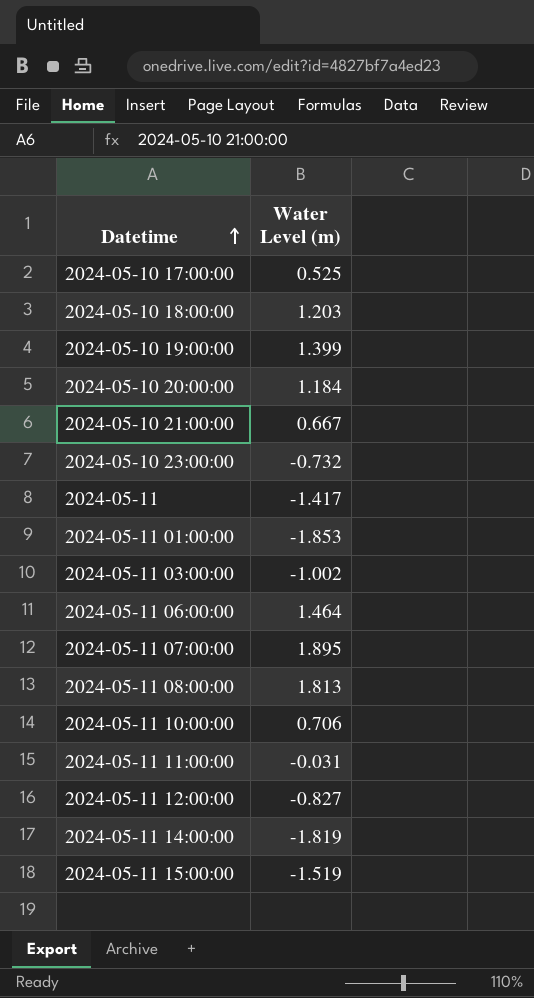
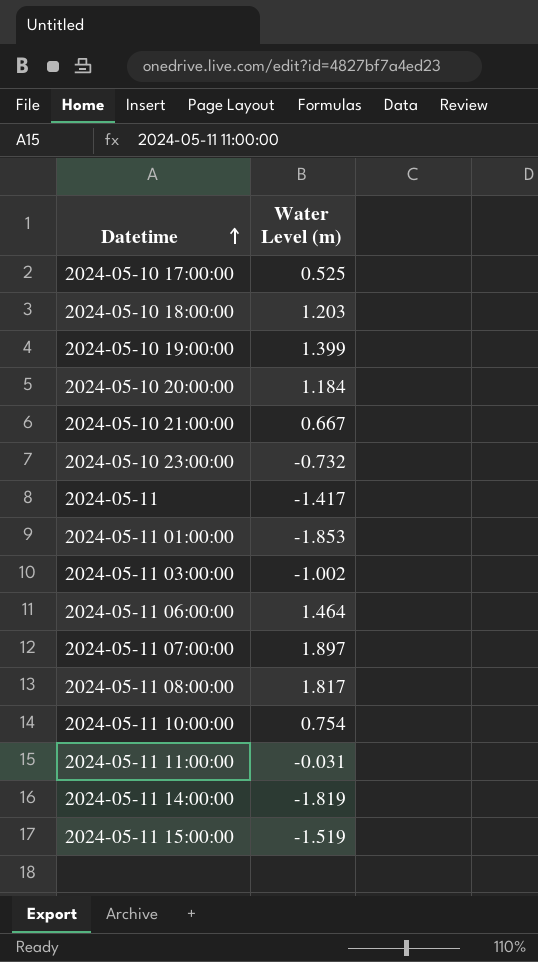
row 2024-05-11 12:00:00: -0.827 -> none
2024-05-11 07:00:00 | Water Level (m): 1.895 -> 1.897
2024-05-11 08:00:00 | Water Level (m): 1.813 -> 1.817
2024-05-11 10:00:00 | Water Level (m): 0.706 -> 0.754

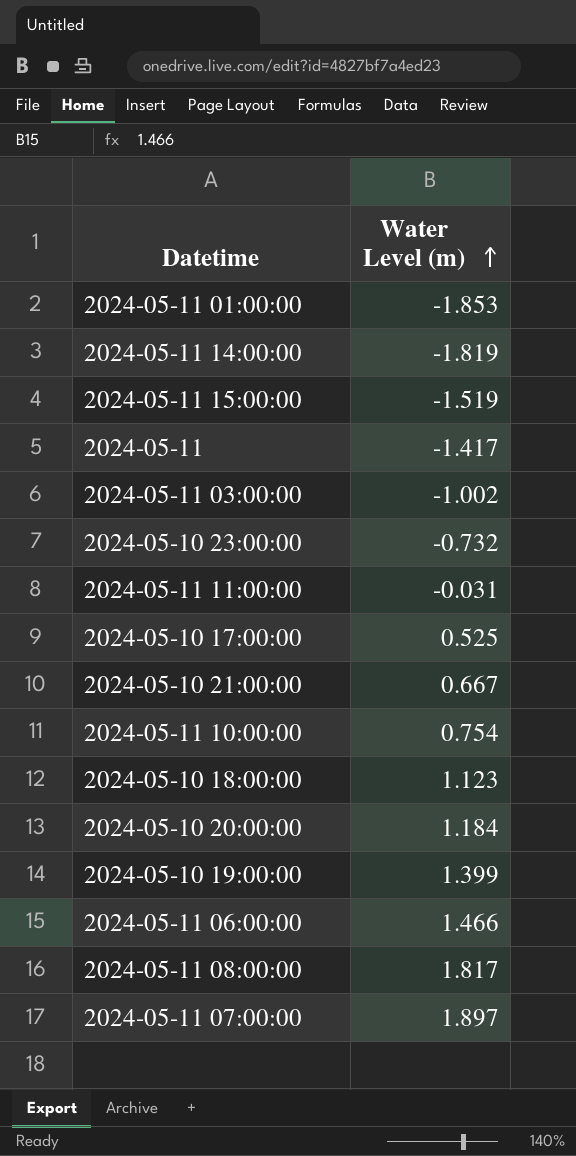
row order: Datetime ascending -> Water Level (m) ascending
2024-05-10 18:00:00 | Water Level (m): 1.203 -> 1.123
2024-05-11 06:00:00 | Water Level (m): 1.464 -> 1.466

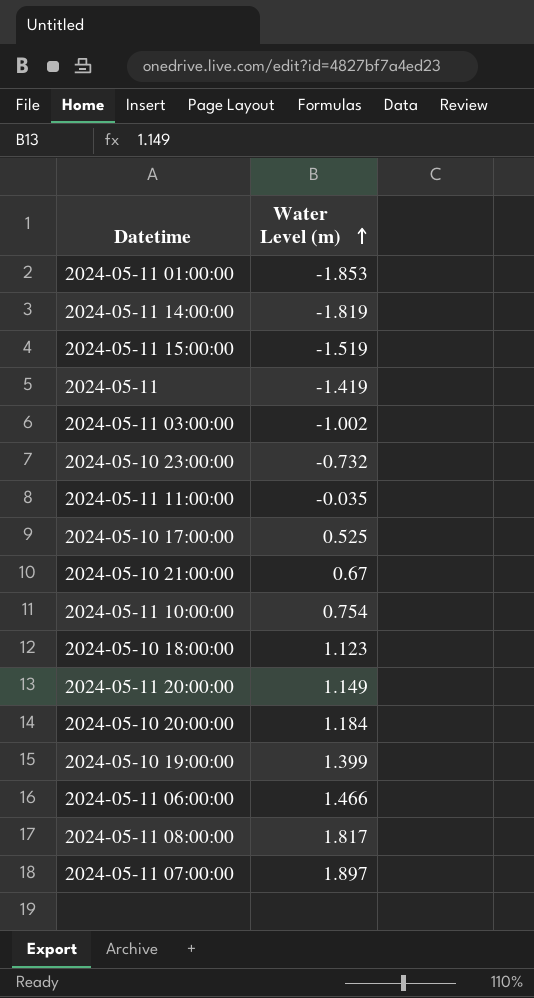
2024-05-11 | Water Level (m): -1.417 -> -1.419
2024-05-11 11:00:00 | Water Level (m): -0.031 -> -0.035
2024-05-10 21:00:00 | Water Level (m): 0.667 -> 0.67
row 2024-05-11 20:00:00: none -> 1.149

